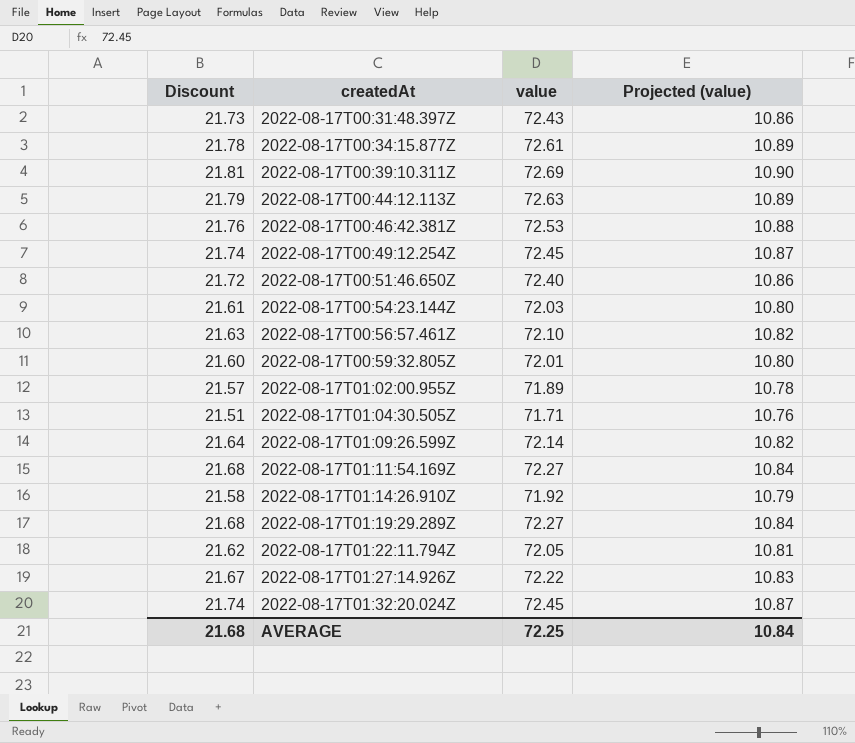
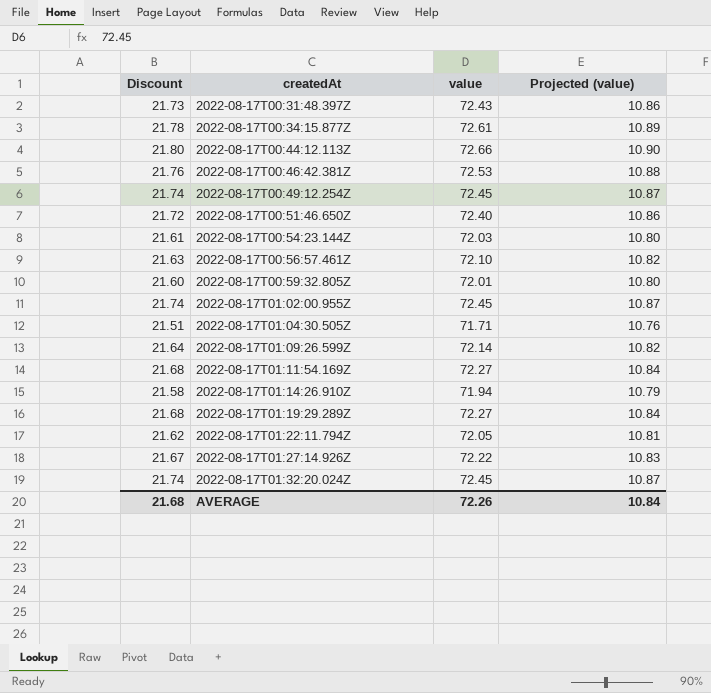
row 2022-08-17T00:39:10.311Z: 21.81 | 72.69 | 10.90 -> none
2022-08-17T00:44:12.113Z | Discount: 21.79 -> 21.80
2022-08-17T00:44:12.113Z | value: 72.63 -> 72.66
2022-08-17T00:44:12.113Z | Projected (value): 10.89 -> 10.90
2022-08-17T01:02:00.955Z | Discount: 21.57 -> 21.74
2022-08-17T01:02:00.955Z | value: 71.89 -> 72.45
2022-08-17T01:02:00.955Z | Projected (value): 10.78 -> 10.87
2022-08-17T01:14:26.910Z | value: 71.92 -> 71.94
AVERAGE | value: 72.25 -> 72.26

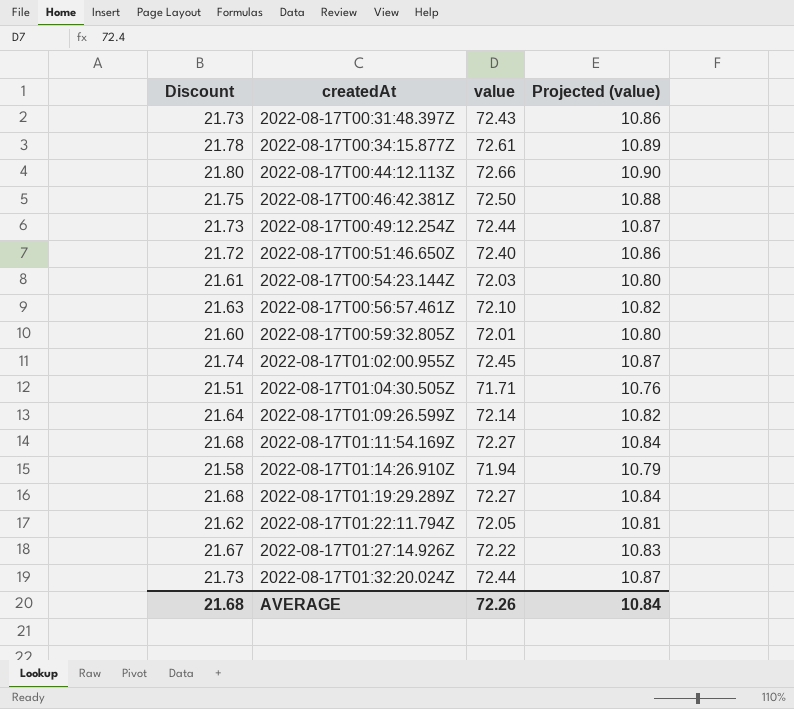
2022-08-17T00:46:42.381Z | Discount: 21.76 -> 21.75
2022-08-17T00:46:42.381Z | value: 72.53 -> 72.50
2022-08-17T00:49:12.254Z | Discount: 21.74 -> 21.73
2022-08-17T00:49:12.254Z | value: 72.45 -> 72.44
2022-08-17T01:32:20.024Z | Discount: 21.74 -> 21.73
2022-08-17T01:32:20.024Z | value: 72.45 -> 72.44

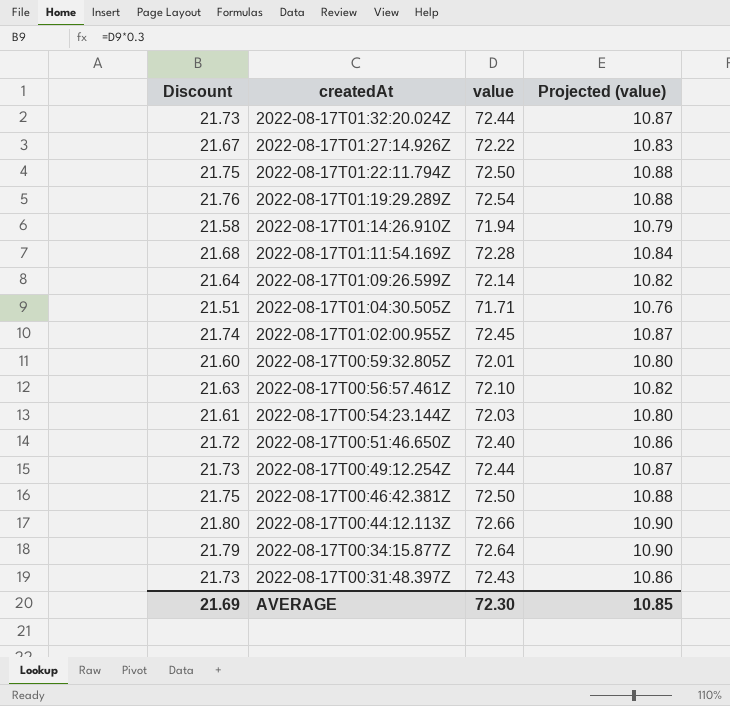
row order: createdAt ascending -> createdAt descending
2022-08-17T01:22:11.794Z | Discount: 21.62 -> 21.75
2022-08-17T01:22:11.794Z | value: 72.05 -> 72.50
2022-08-17T01:22:11.794Z | Projected (value): 10.81 -> 10.88
2022-08-17T01:19:29.289Z | Discount: 21.68 -> 21.76
2022-08-17T01:19:29.289Z | value: 72.27 -> 72.54
2022-08-17T01:19:29.289Z | Projected (value): 10.84 -> 10.88
2022-08-17T01:11:54.169Z | value: 72.27 -> 72.28
2022-08-17T00:34:15.877Z | Discount: 21.78 -> 21.79
2022-08-17T00:34:15.877Z | value: 72.61 -> 72.64
2022-08-17T00:34:15.877Z | Projected (value): 10.89 -> 10.90
AVERAGE | Discount: 21.68 -> 21.69
AVERAGE | value: 72.26 -> 72.30
AVERAGE | Projected (value): 10.84 -> 10.85

